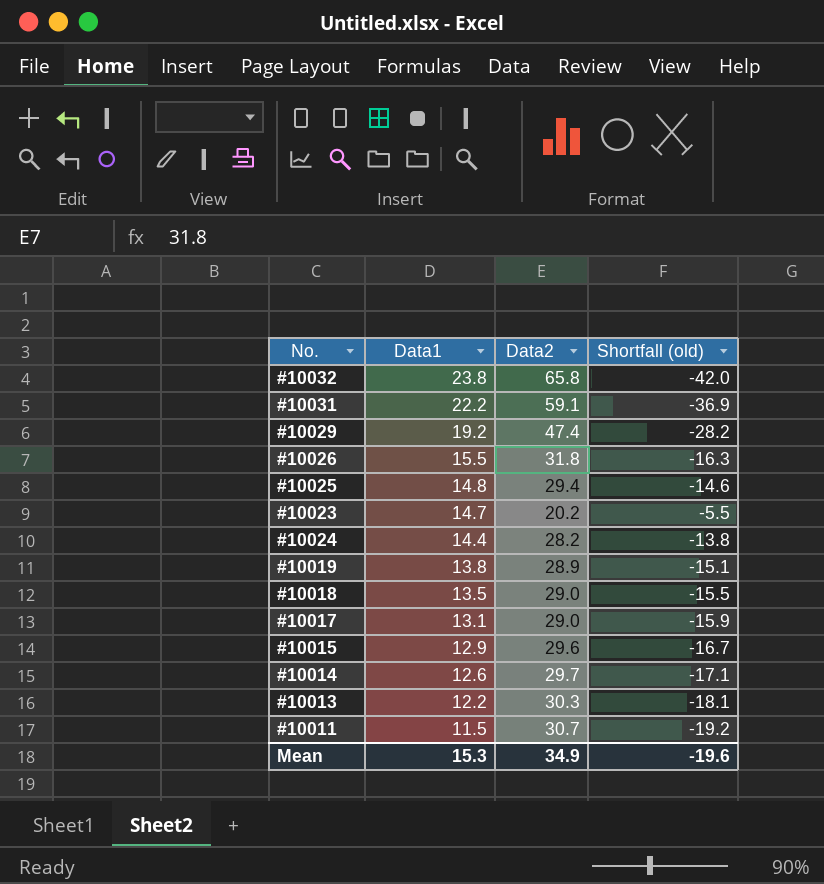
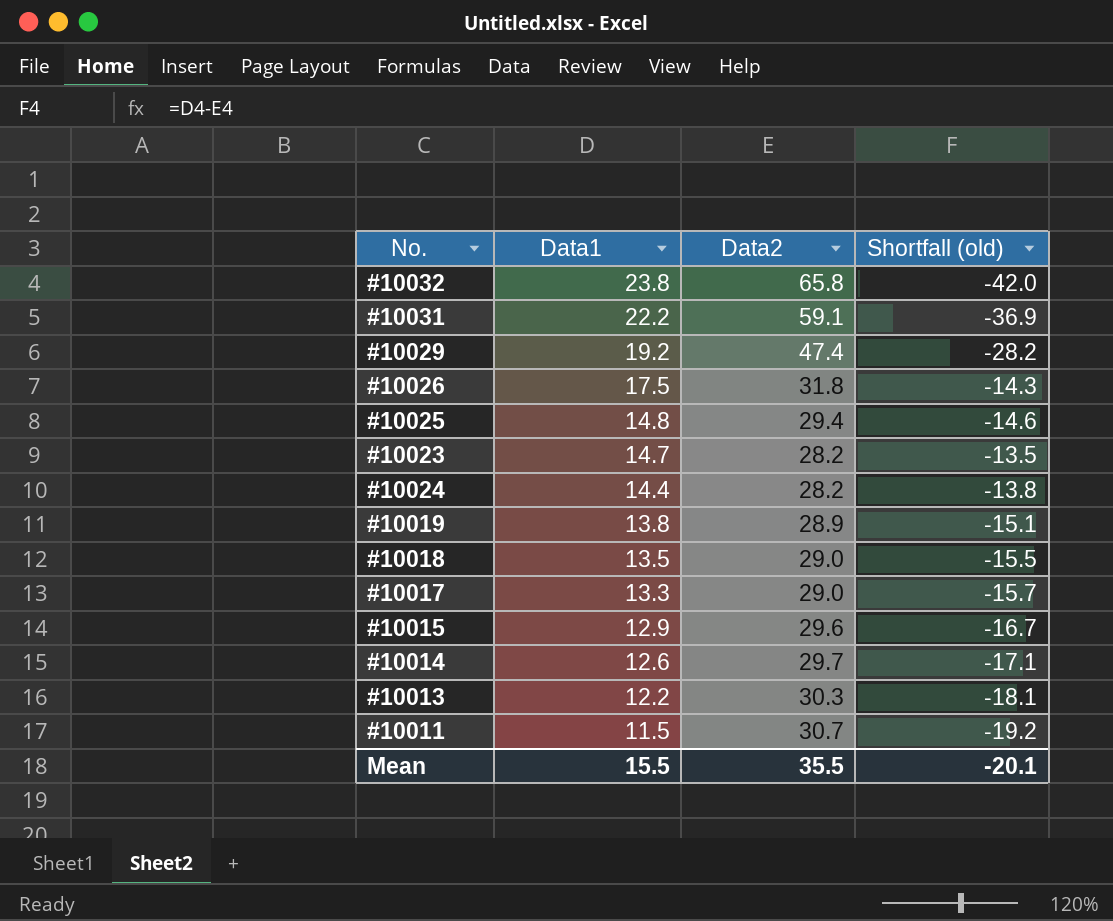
#10026 | Data1: 15.5 -> 17.5
#10026 | Shortfall (old): -16.3 -> -14.3
#10023 | Data2: 20.2 -> 28.2
#10023 | Shortfall (old): -5.5 -> -13.5
#10017 | Data1: 13.1 -> 13.3
#10017 | Shortfall (old): -15.9 -> -15.7
Mean | Data1: 15.3 -> 15.5
Mean | Data2: 34.9 -> 35.5
Mean | Shortfall (old): -19.6 -> -20.1

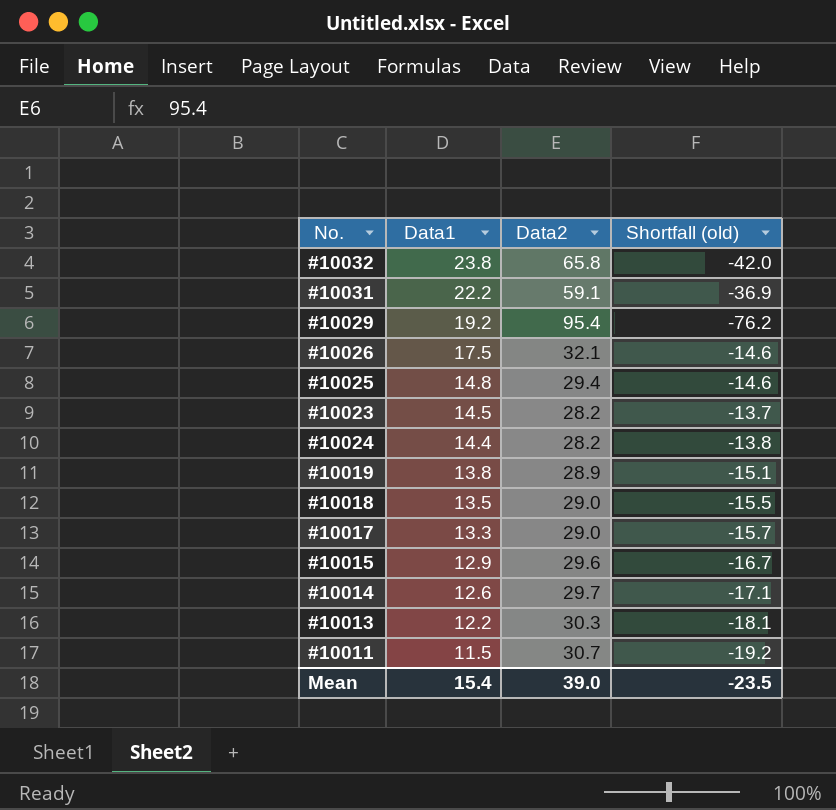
#10029 | Data2: 47.4 -> 95.4
#10029 | Shortfall (old): -28.2 -> -76.2
#10026 | Data2: 31.8 -> 32.1
#10026 | Shortfall (old): -14.3 -> -14.6
#10023 | Data1: 14.7 -> 14.5
#10023 | Shortfall (old): -13.5 -> -13.7
Mean | Data1: 15.5 -> 15.4
Mean | Data2: 35.5 -> 39.0
Mean | Shortfall (old): -20.1 -> -23.5

